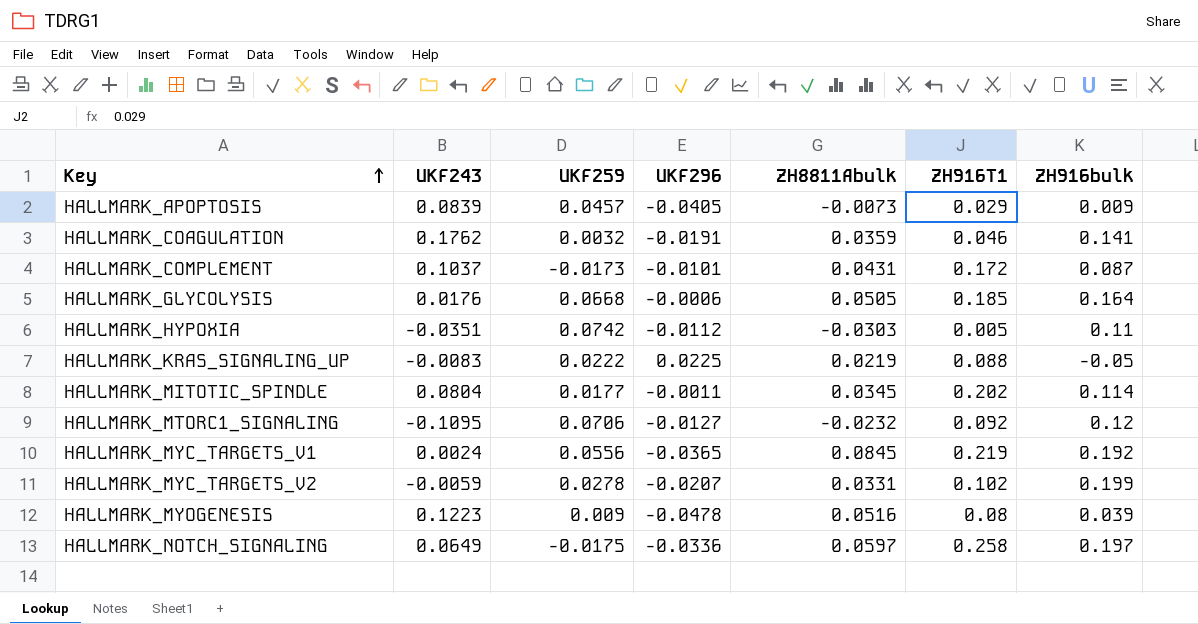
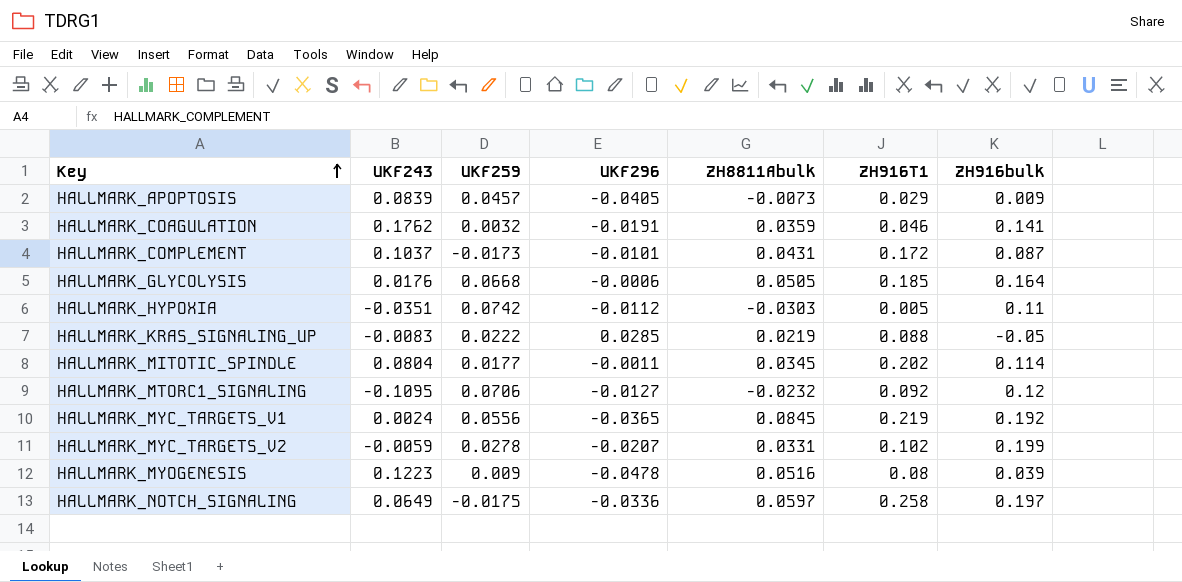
HALLMARK_KRAS_SIGNALING_UP | UKF296: 0.0225 -> 0.0285

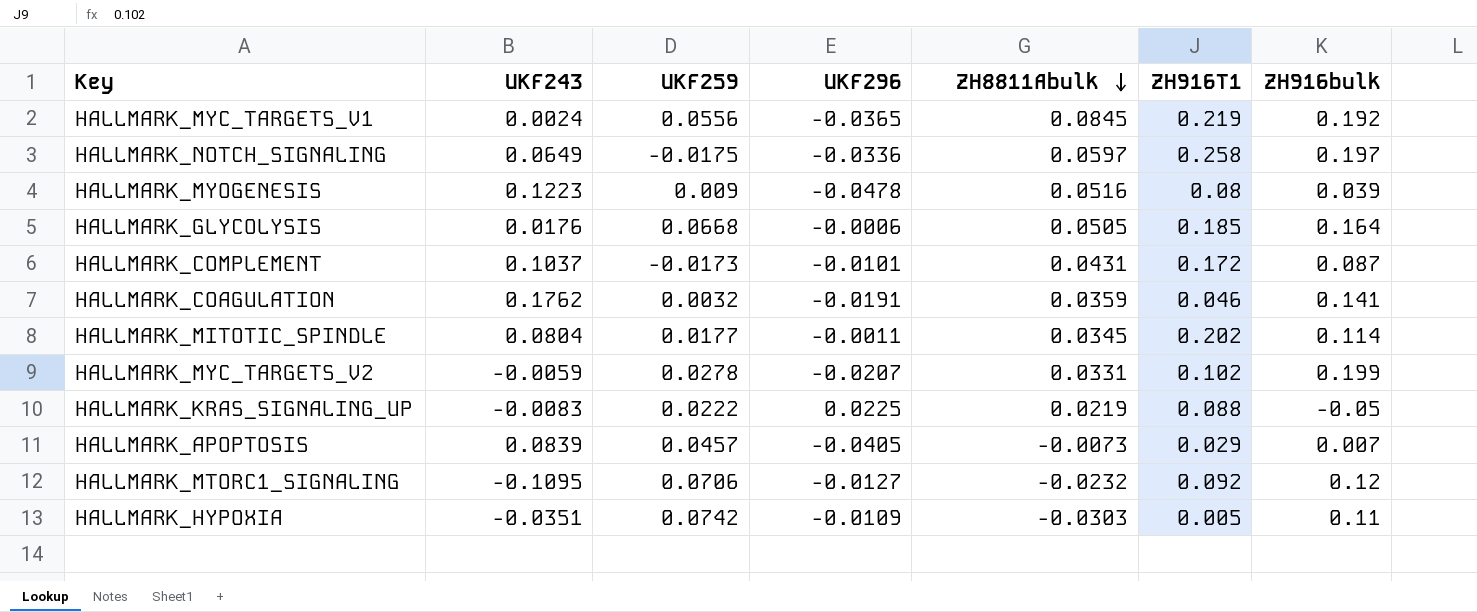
row order: Key ascending -> ZH8811Abulk descending
HALLMARK_KRAS_SIGNALING_UP | UKF296: 0.0285 -> 0.0225
HALLMARK_APOPTOSIS | ZH916bulk: 0.009 -> 0.007
HALLMARK_HYPOXIA | UKF296: -0.0112 -> -0.0109

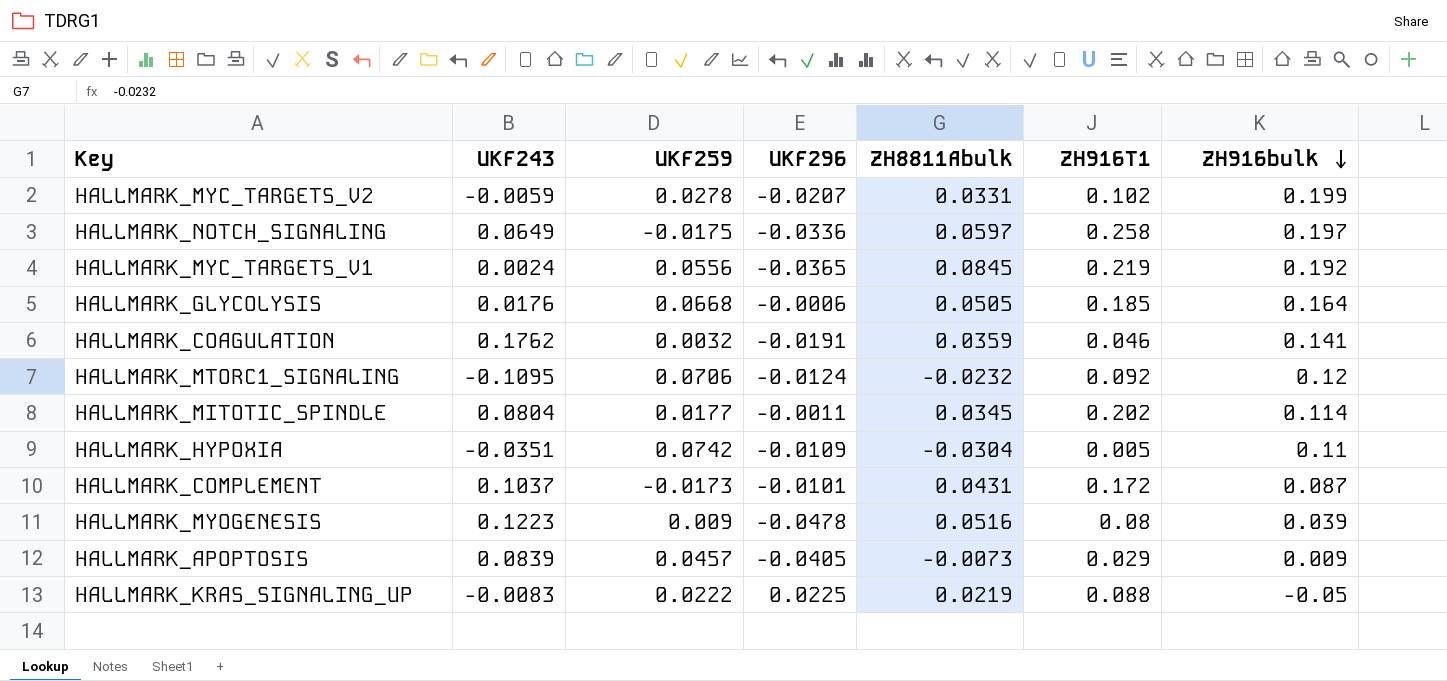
row order: ZH8811Abulk descending -> ZH916bulk descending
HALLMARK_MTORC1_SIGNALING | UKF296: -0.0127 -> -0.0124
HALLMARK_HYPOXIA | ZH8811Abulk: -0.0303 -> -0.0304
HALLMARK_APOPTOSIS | ZH916bulk: 0.007 -> 0.009

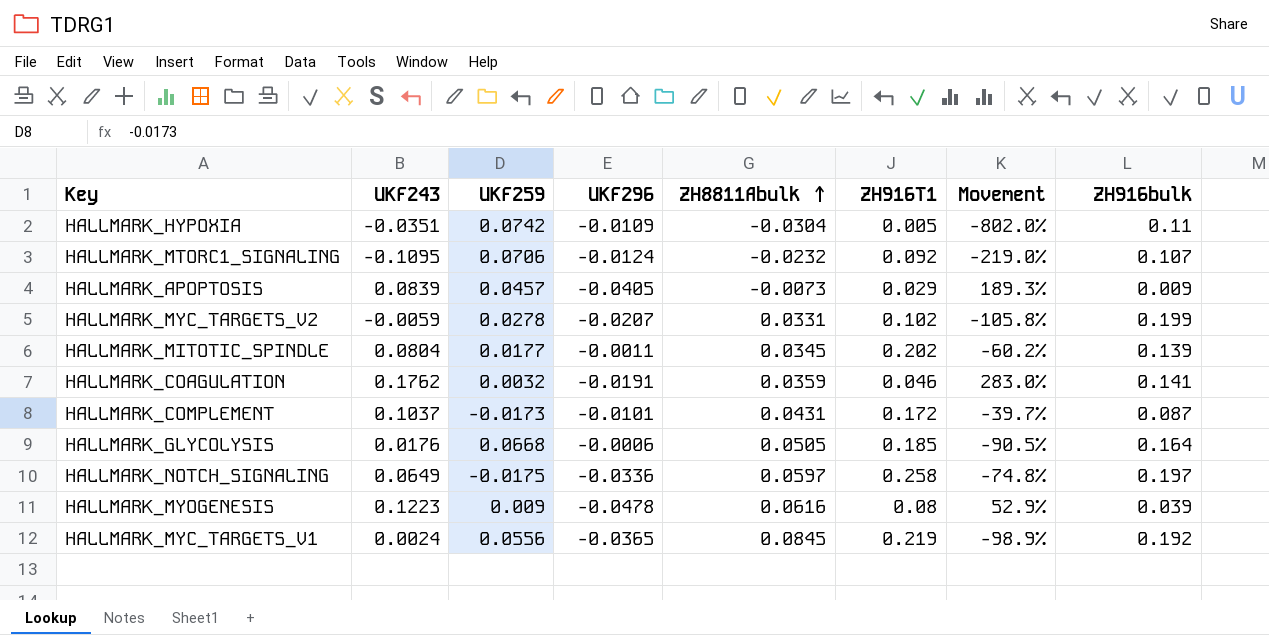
row order: ZH916bulk descending -> ZH8811Abulk ascending
column Movement | formula: none -> ([UKF243] - [ZH916T1]) / [ZH916T1]
row HALLMARK_KRAS_SIGNALING_UP: -0.0083 | 0.0222 | 0.0225 | 0.0219 | 0.088 | -0.05 -> none
HALLMARK_MTORC1_SIGNALING | ZH916bulk: 0.12 -> 0.107
HALLMARK_MITOTIC_SPINDLE | ZH916bulk: 0.114 -> 0.139
HALLMARK_MYOGENESIS | ZH8811Abulk: 0.0516 -> 0.0616

